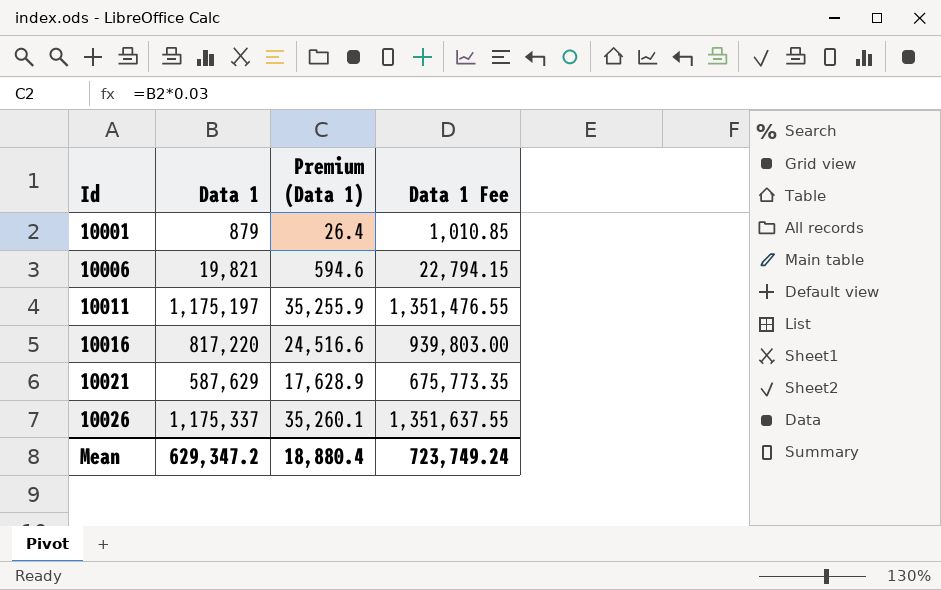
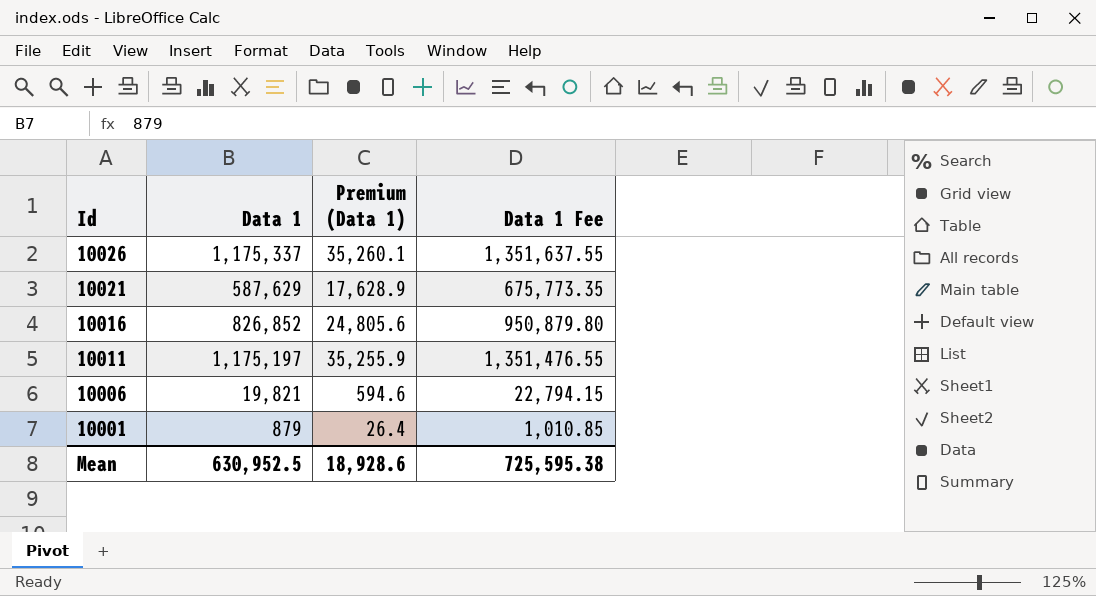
row order: Id ascending -> Id descending
10016 | Data 1: 817,220 -> 826,852
10016 | Premium (Data 1): 24,516.6 -> 24,805.6
10016 | Data 1 Fee: 939,803.00 -> 950,879.80
Mean | Data 1: 629,347.2 -> 630,952.5
Mean | Premium (Data 1): 18,880.4 -> 18,928.6
Mean | Data 1 Fee: 723,749.24 -> 725,595.38

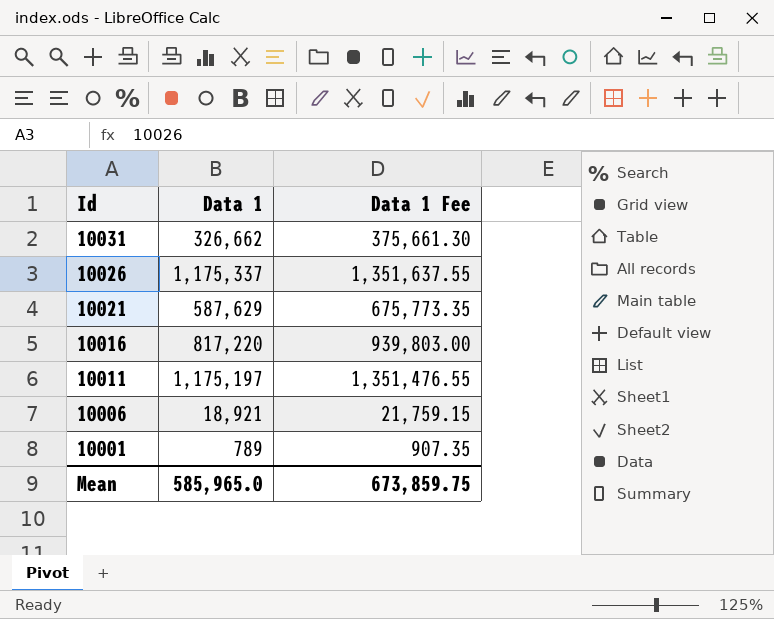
column Premium (Data 1) | formula: [Data 1] * 0.03 -> none
row 10031: none -> 326,662 | 375,661.30
10016 | Data 1: 826,852 -> 817,220
10016 | Data 1 Fee: 950,879.80 -> 939,803.00
10006 | Data 1: 19,821 -> 18,921
10006 | Data 1 Fee: 22,794.15 -> 21,759.15
10001 | Data 1: 879 -> 789
10001 | Data 1 Fee: 1,010.85 -> 907.35
Mean | Data 1: 630,952.5 -> 585,965.0
Mean | Data 1 Fee: 725,595.38 -> 673,859.75

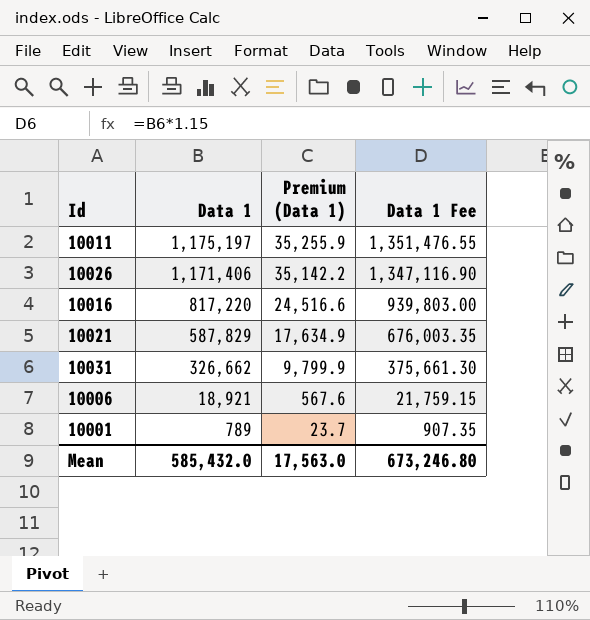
row order: Id descending -> Data 1 descending
column Premium (Data 1) | formula: none -> [Data 1] * 0.03
10026 | Data 1: 1,175,337 -> 1,171,406
10026 | Data 1 Fee: 1,351,637.55 -> 1,347,116.90
10021 | Data 1: 587,629 -> 587,829
10021 | Data 1 Fee: 675,773.35 -> 676,003.35
Mean | Data 1: 585,965.0 -> 585,432.0
Mean | Data 1 Fee: 673,859.75 -> 673,246.80

